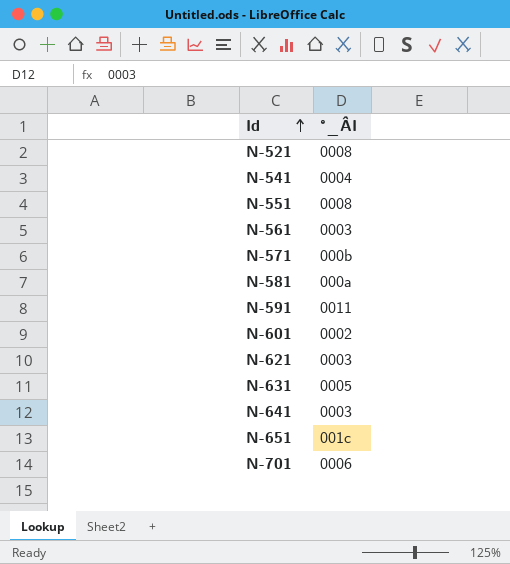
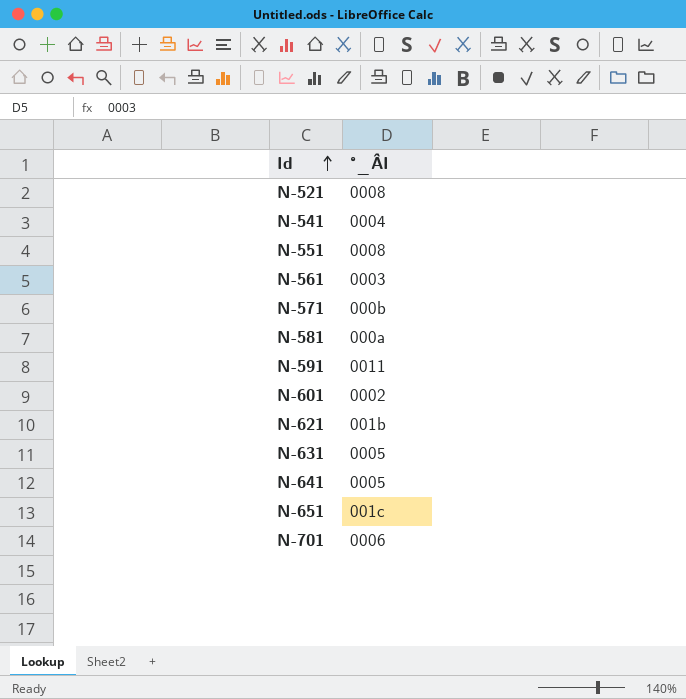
N-621 | °_ÂI: 0003 -> 001b
N-641 | °_ÂI: 0003 -> 0005

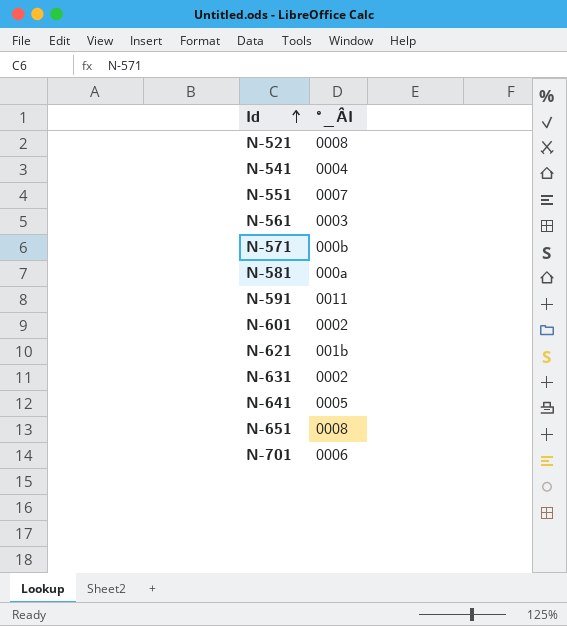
N-551 | °_ÂI: 0008 -> 0007
N-631 | °_ÂI: 0005 -> 0002
N-651 | °_ÂI: 001c -> 0008

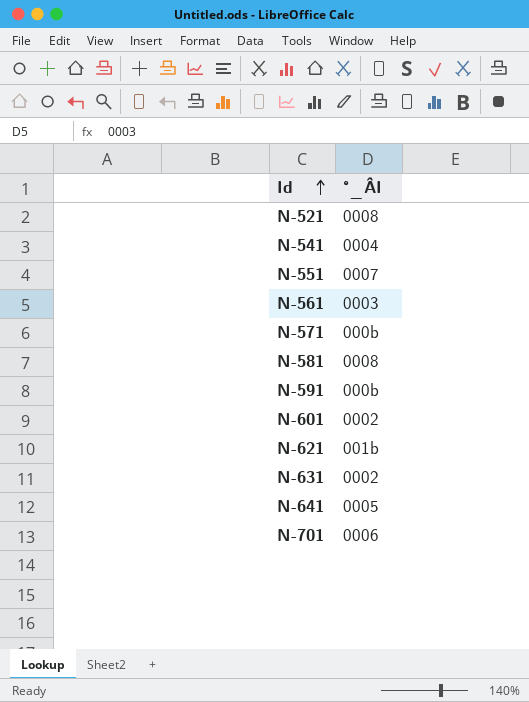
row N-651: 0008 -> none
N-581 | °_ÂI: 000a -> 0008
N-591 | °_ÂI: 0011 -> 000b

